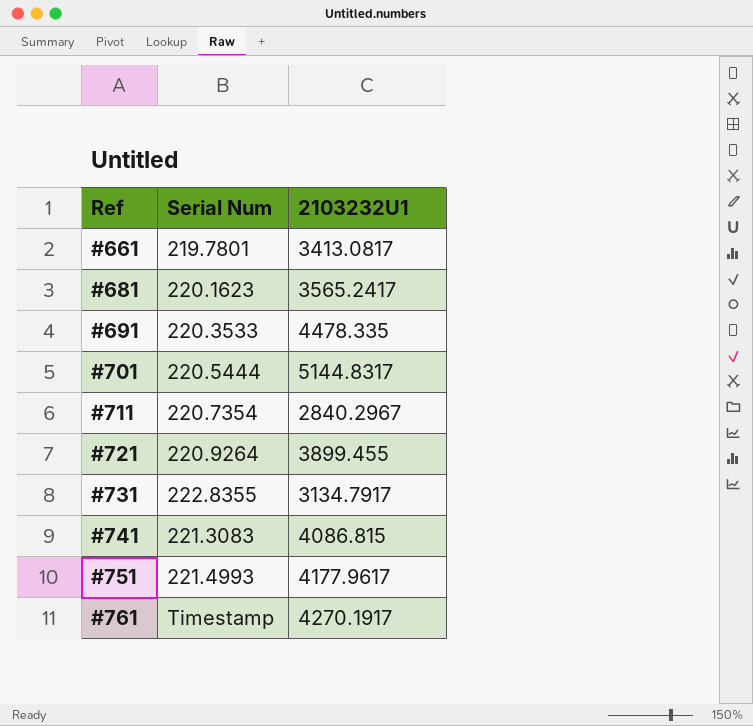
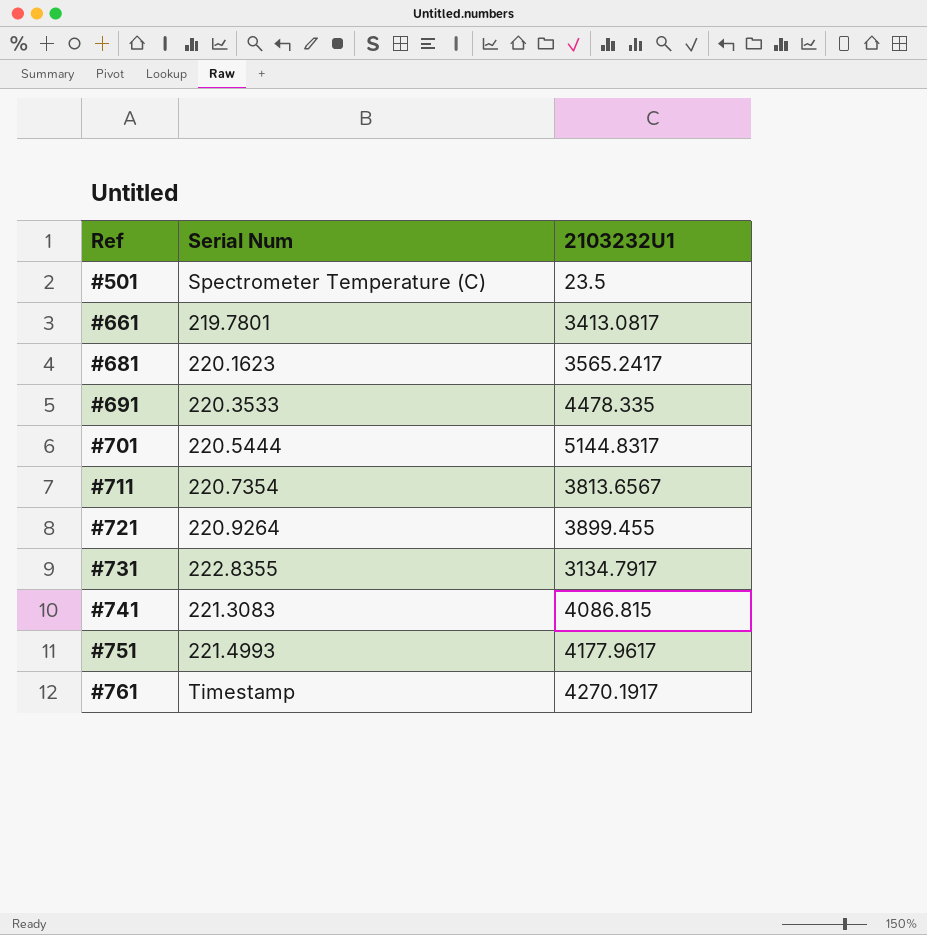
row #501: none -> Spectrometer Temperature (C) | 23.5
#711 | 2103232U1: 2840.2967 -> 3813.6567

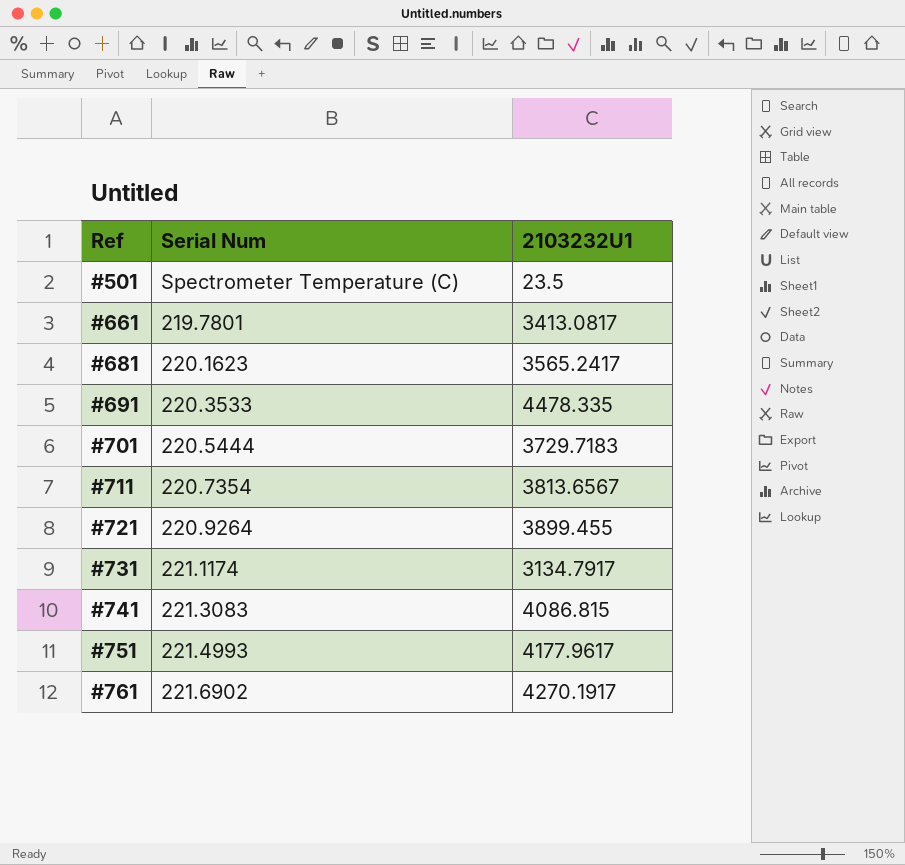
#701 | 2103232U1: 5144.8317 -> 3729.7183
#731 | Serial Num: 222.8355 -> 221.1174
#761 | Serial Num: Timestamp -> 221.6902

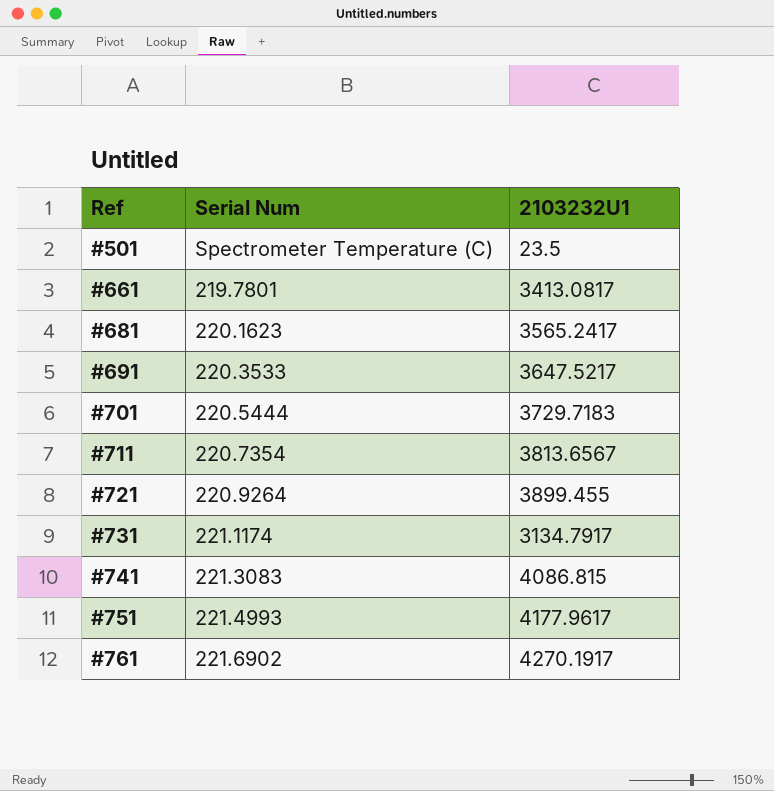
#691 | 2103232U1: 4478.335 -> 3647.5217

